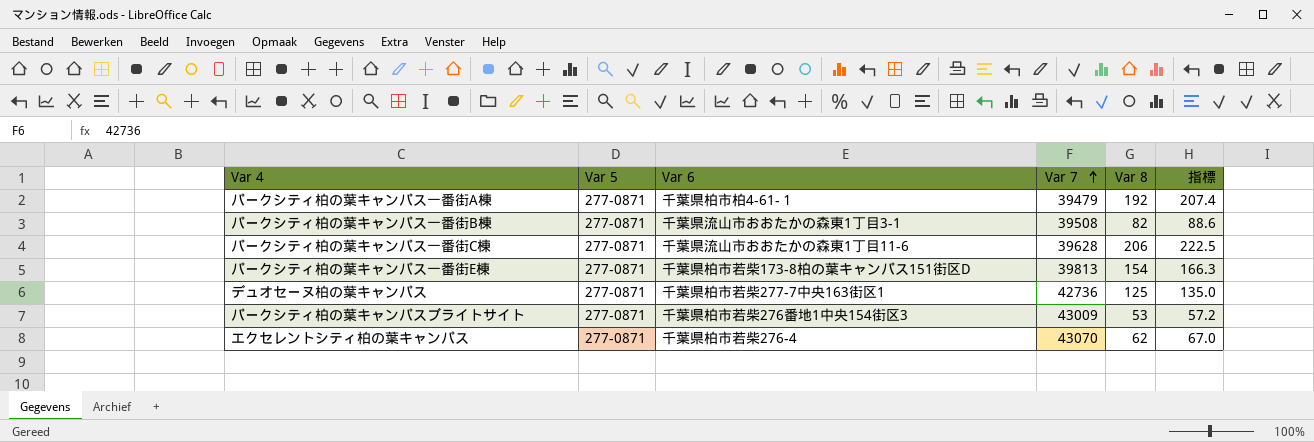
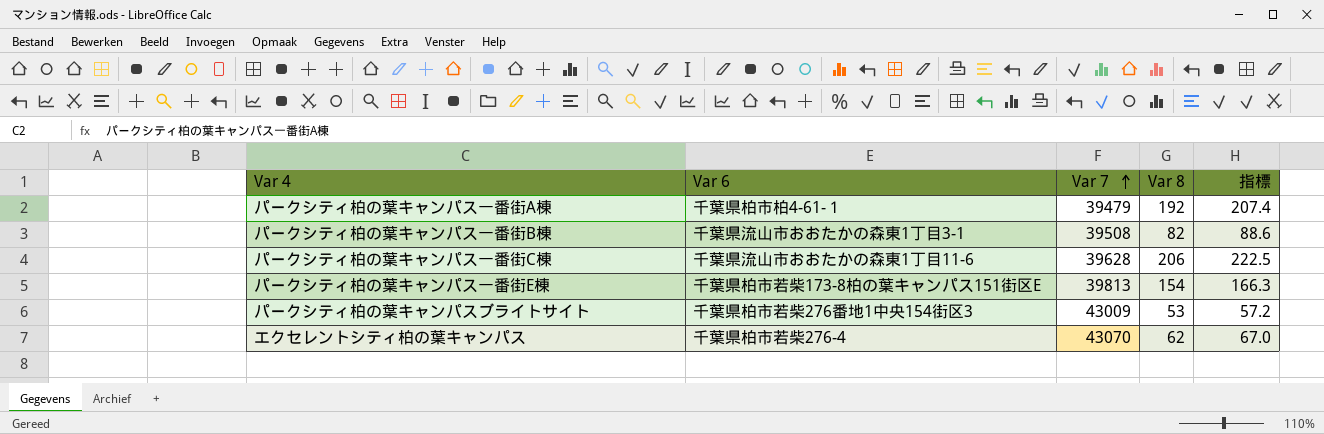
column Var 5 | position: 2 -> none
row デュオセーヌ柏の葉キャンパス: 277-0871 | 千葉県柏市若柴277-7中央163街区1 | 42736 | 125 | 135.0 -> none
パークシティ柏の葉キャンパス一番街E棟 | Var 6: 千葉県柏市若柴173-8柏の葉キャンパス151街区D -> 千葉県柏市若柴173-8柏の葉キャンパス151街区E

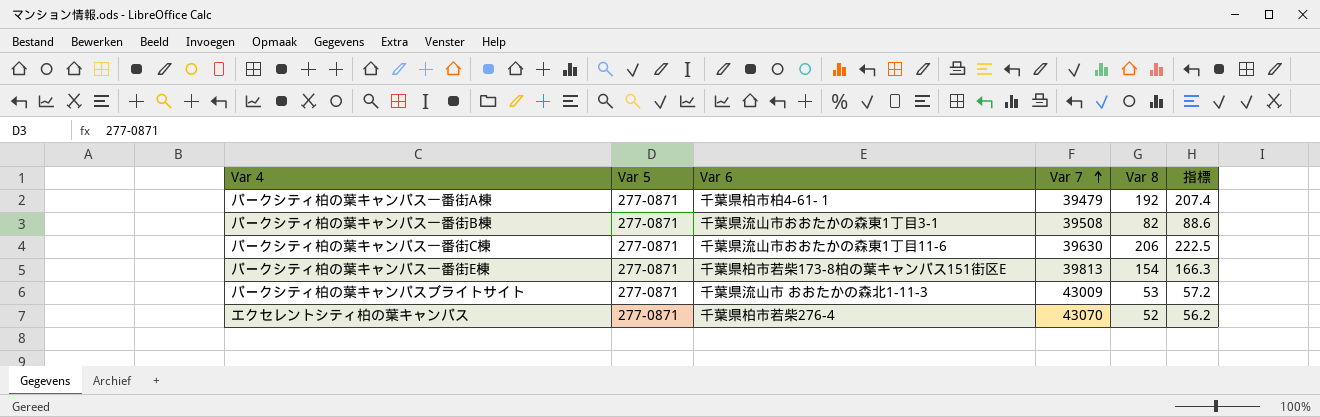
column Var 5 | position: none -> 2
パークシティ柏の葉キャンパス一番街C棟 | Var 7: 39628 -> 39630
パークシティ柏の葉キャンパスブライトサイト | Var 6: 千葉県柏市若柴276番地1中央154街区3 -> 千葉県流山市 おおたかの森北1-11-3
エクセレントシティ柏の葉キャンパス | Var 8: 62 -> 52
エクセレントシティ柏の葉キャンパス | 指標: 67.0 -> 56.2

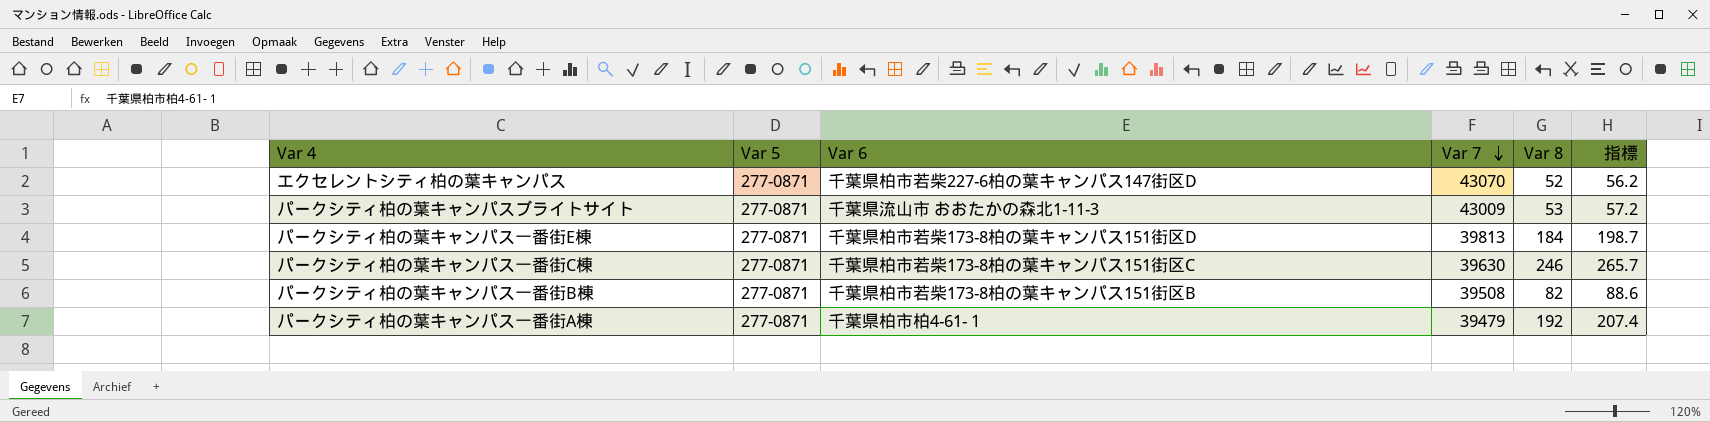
row order: Var 7 ascending -> Var 7 descending
エクセレントシティ柏の葉キャンパス | Var 6: 千葉県柏市若柴276-4 -> 千葉県柏市若柴227-6柏の葉キャンパス147街区D
パークシティ柏の葉キャンパス一番街E棟 | Var 6: 千葉県柏市若柴173-8柏の葉キャンパス151街区E -> 千葉県柏市若柴173-8柏の葉キャンパス151街区D
パークシティ柏の葉キャンパス一番街E棟 | Var 8: 154 -> 184
パークシティ柏の葉キャンパス一番街E棟 | 指標: 166.3 -> 198.7
パークシティ柏の葉キャンパス一番街C棟 | Var 6: 千葉県流山市おおたかの森東1丁目11-6 -> 千葉県柏市若柴173-8柏の葉キャンパス151街区C
パークシティ柏の葉キャンパス一番街C棟 | Var 8: 206 -> 246
パークシティ柏の葉キャンパス一番街C棟 | 指標: 222.5 -> 265.7
パークシティ柏の葉キャンパス一番街B棟 | Var 6: 千葉県流山市おおたかの森東1丁目3-1 -> 千葉県柏市若柴173-8柏の葉キャンパス151街区B

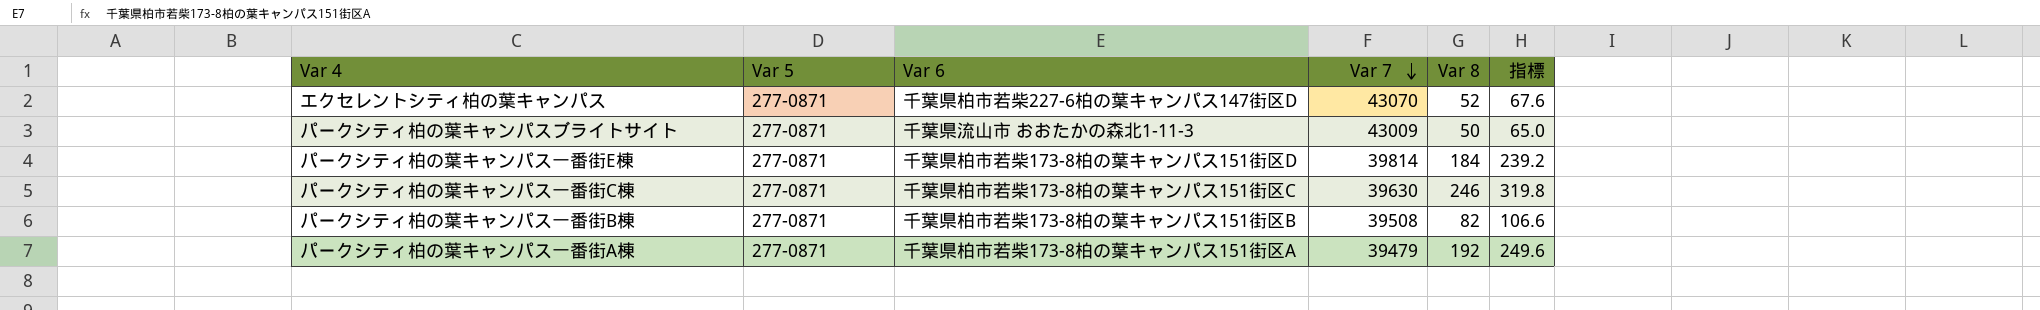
column 指標 | formula: [Var 8] * 1.08 -> [Var 8] * 1.3
パークシティ柏の葉キャンパスブライトサイト | Var 8: 53 -> 50
パークシティ柏の葉キャンパス一番街E棟 | Var 7: 39813 -> 39814
パークシティ柏の葉キャンパス一番街A棟 | Var 6: 千葉県柏市柏4-61-１ -> 千葉県柏市若柴173-8柏の葉キャンパス151街区A

